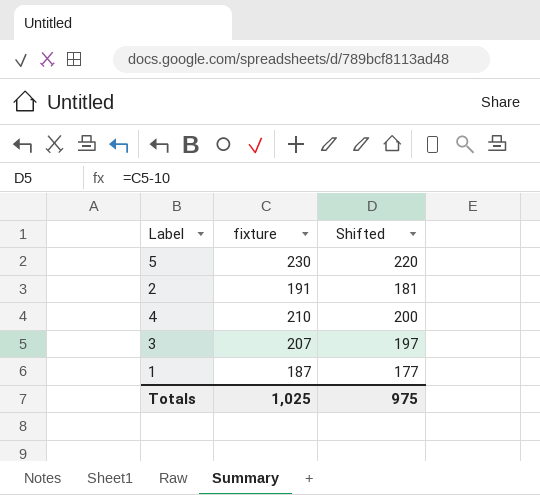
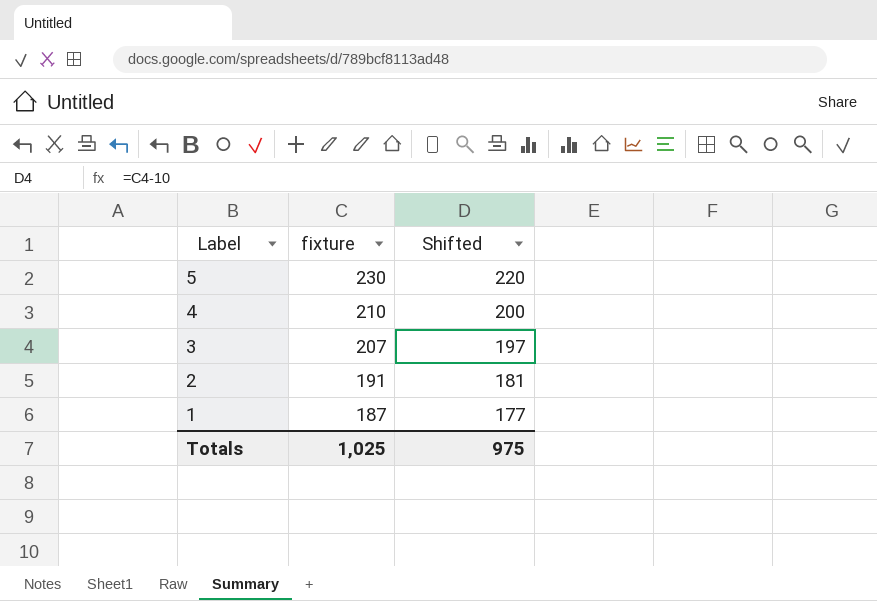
row order: none -> Label descending

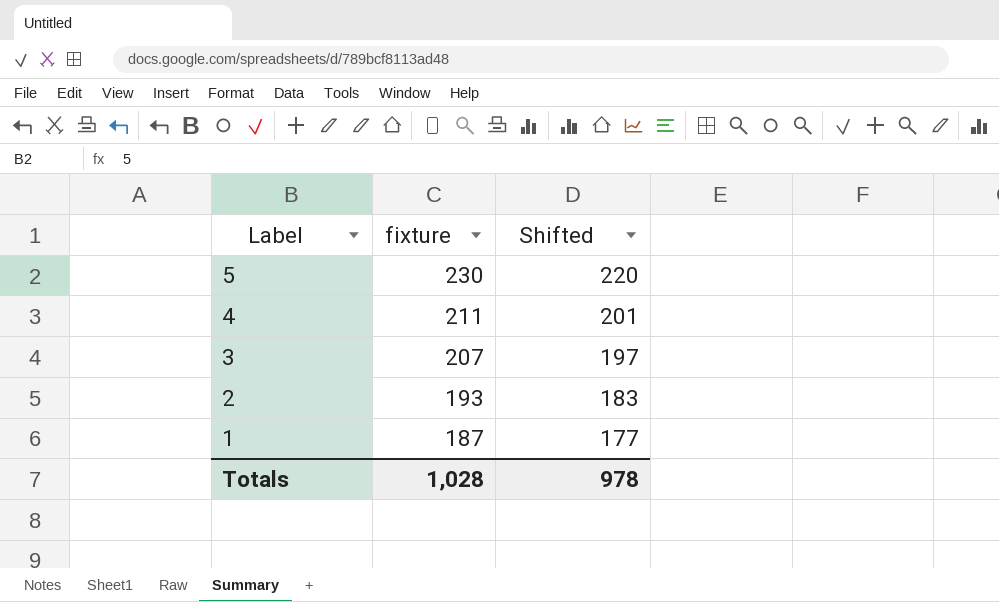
4 | fixture: 210 -> 211
4 | Shifted: 200 -> 201
2 | fixture: 191 -> 193
2 | Shifted: 181 -> 183
Totals | fixture: 1,025 -> 1,028
Totals | Shifted: 975 -> 978

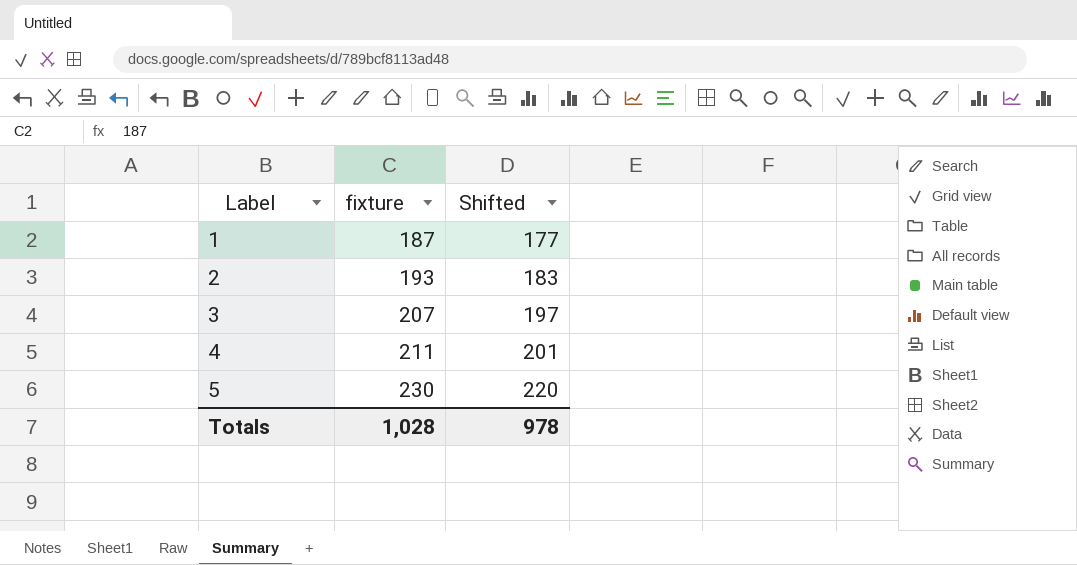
row order: Label descending -> Label ascending

